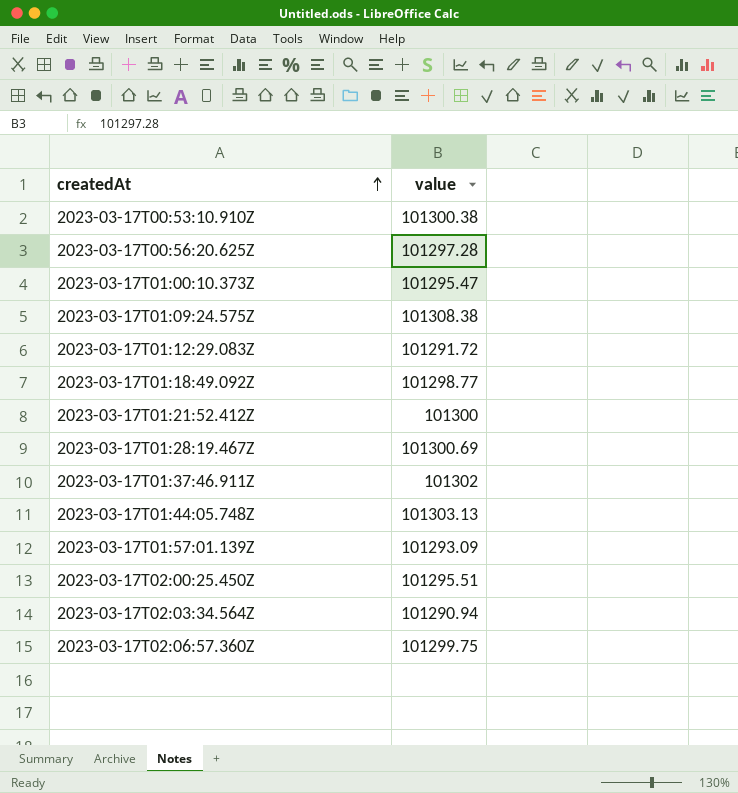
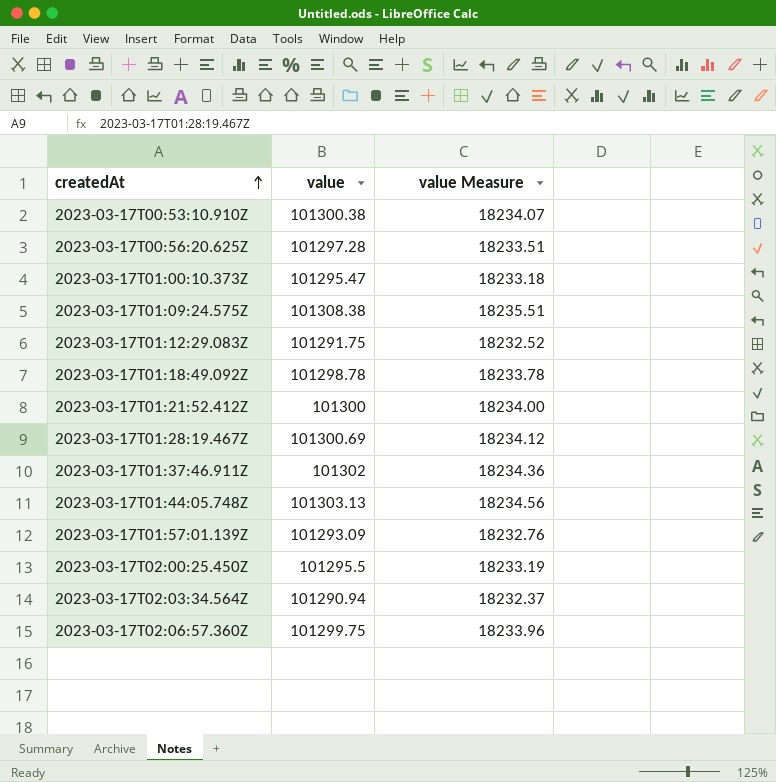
column value Measure | formula: none -> [value] * 0.18
2023-03-17T01:12:29.083Z | value: 101291.72 -> 101291.75
2023-03-17T01:18:49.092Z | value: 101298.77 -> 101298.78
2023-03-17T02:00:25.450Z | value: 101295.51 -> 101295.5

